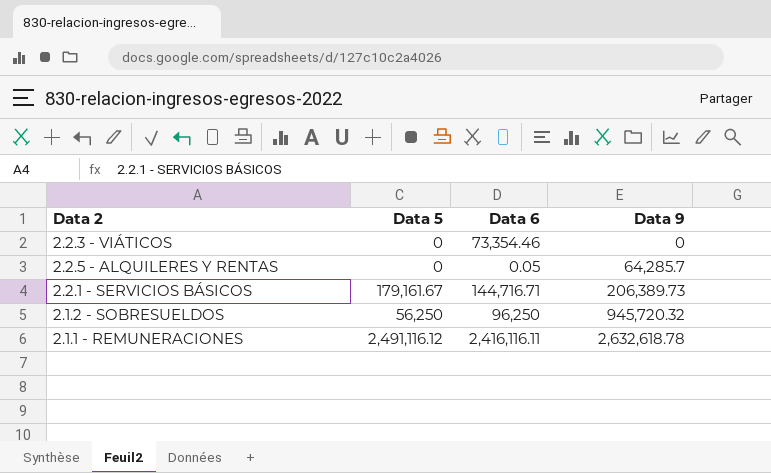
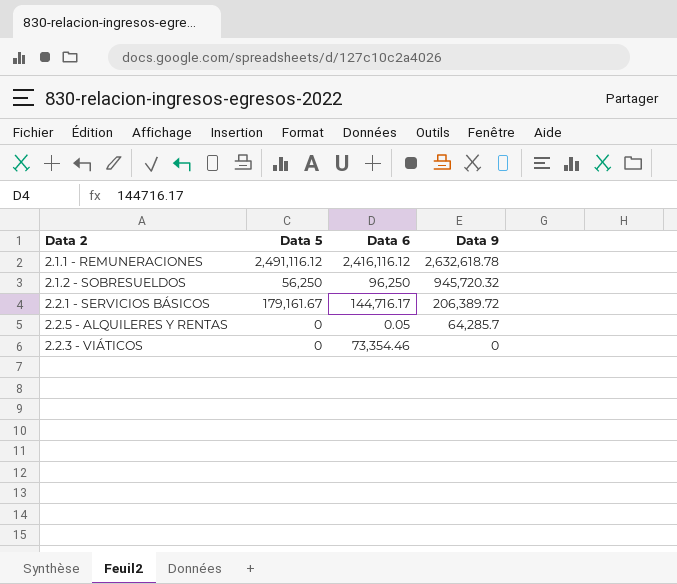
row order: Data 9 ascending -> Data 9 descending
2.1.1 - REMUNERACIONES | Data 6: 2,416,116.11 -> 2,416,116.12
2.2.1 - SERVICIOS BÁSICOS | Data 6: 144,716.71 -> 144,716.17
2.2.1 - SERVICIOS BÁSICOS | Data 9: 206,389.73 -> 206,389.72

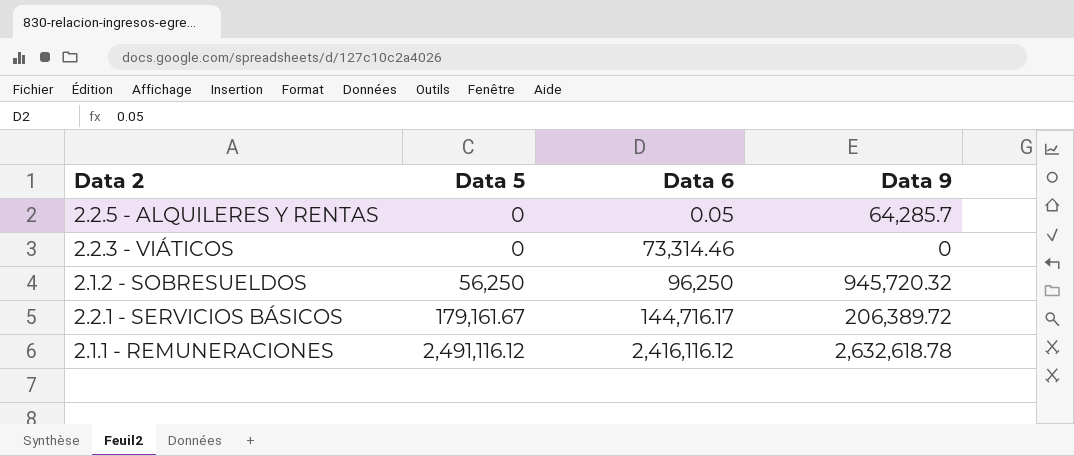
row order: Data 9 descending -> Data 5 ascending
2.2.3 - VIÁTICOS | Data 6: 73,354.46 -> 73,314.46

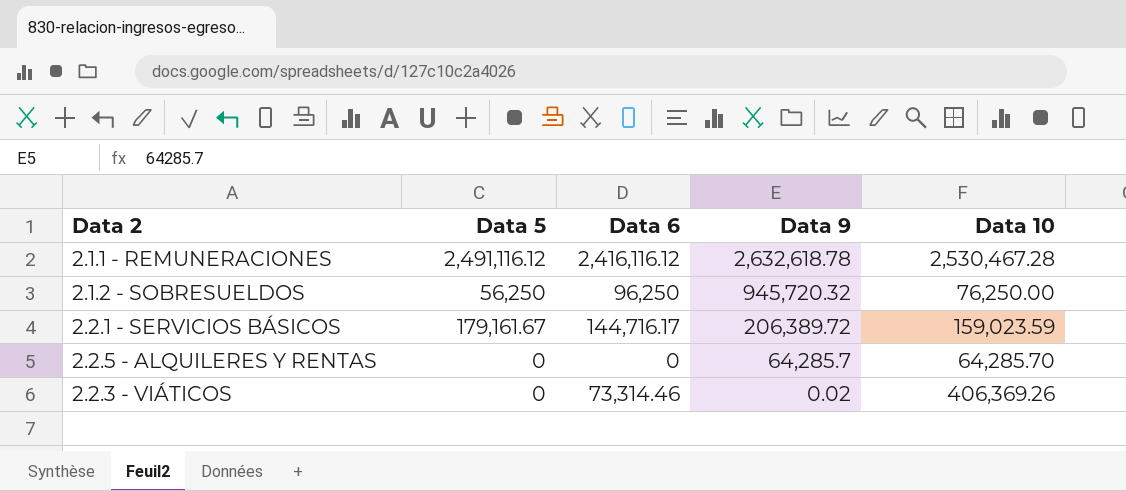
row order: Data 5 ascending -> Data 9 descending
column Data 10 | position: none -> 5
2.2.5 - ALQUILERES Y RENTAS | Data 6: 0.05 -> 0
2.2.3 - VIÁTICOS | Data 9: 0 -> 0.02

